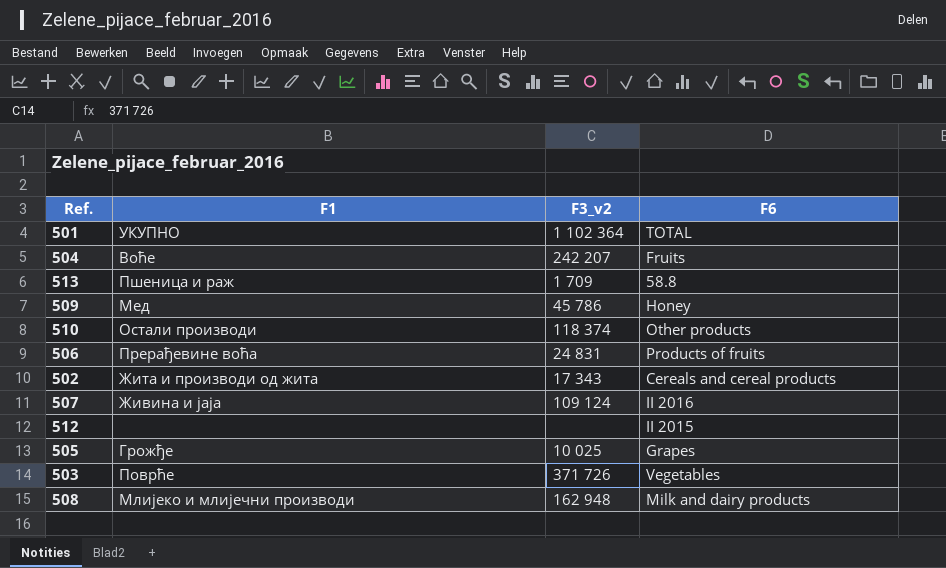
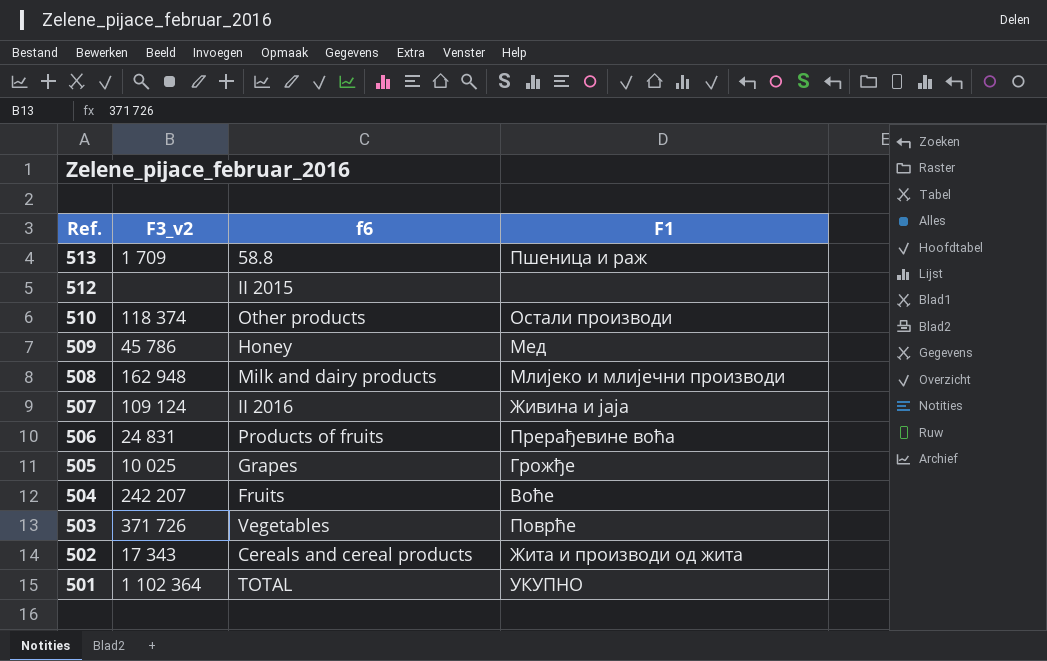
row order: none -> Ref. descending
column name: F6 -> f6
column F1 | position: 2 -> 4

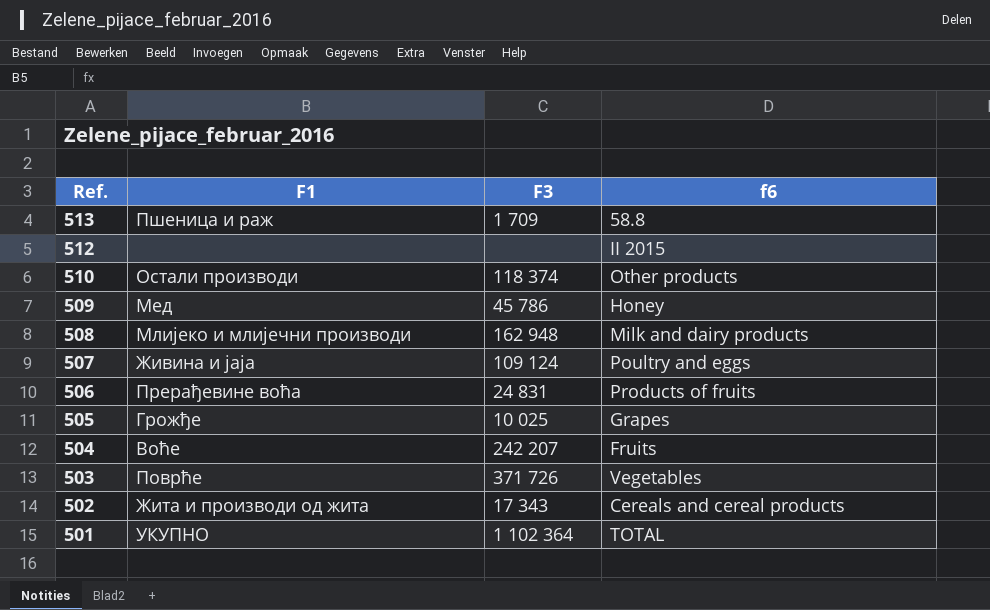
column F1 | position: 4 -> 2
column name: F3_v2 -> F3
507 | f6: II 2016 -> Poultry and eggs

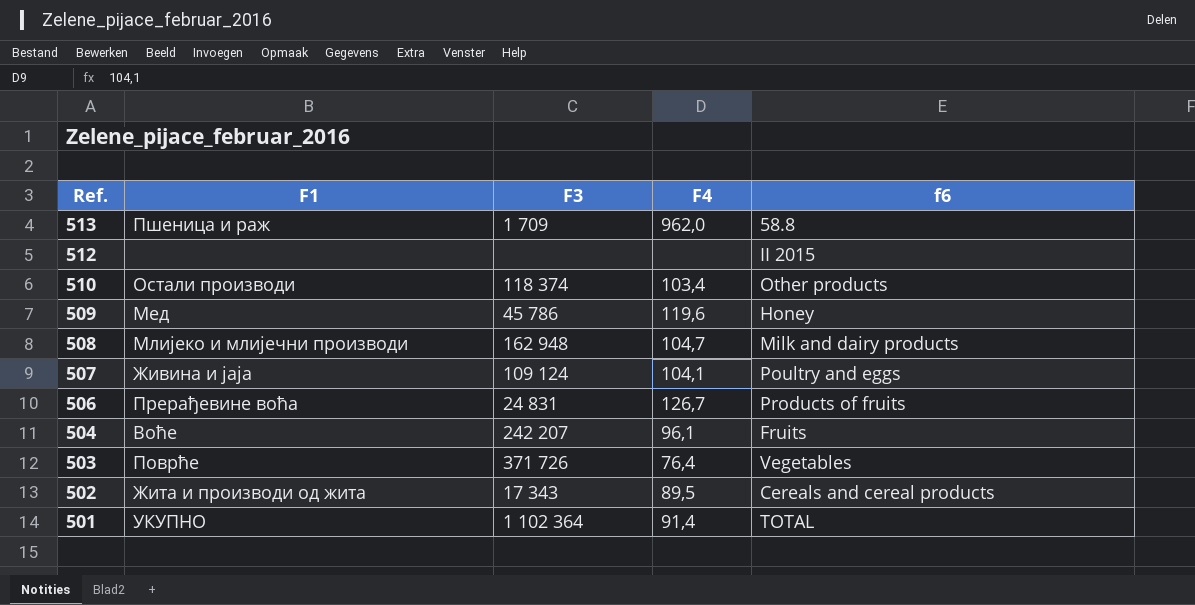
column F4 | position: none -> 4
row 505: Грожђе | 10 025 | Grapes -> none

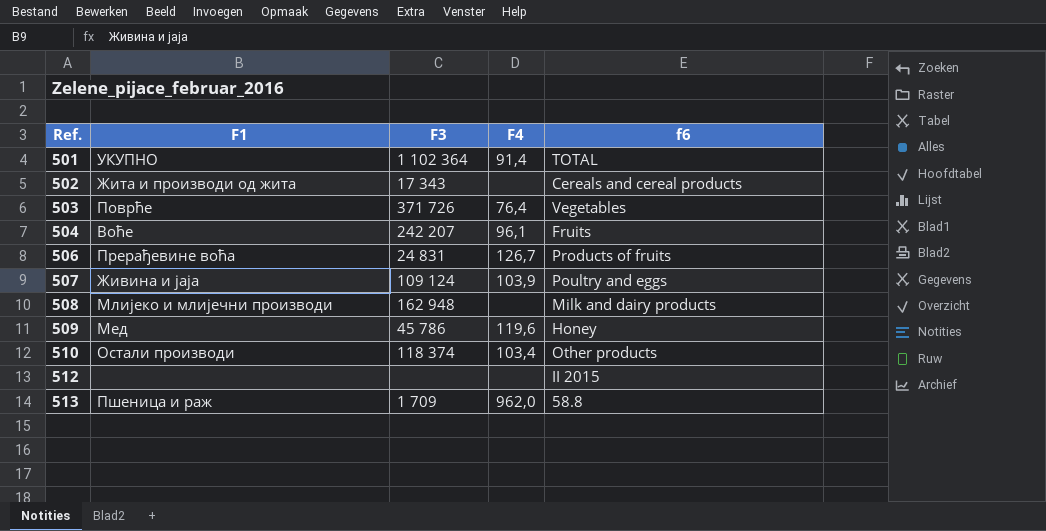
row order: Ref. descending -> Ref. ascending
502 | F4: 89,5 -> none
507 | F4: 104,1 -> 103,9
508 | F4: 104,7 -> none

